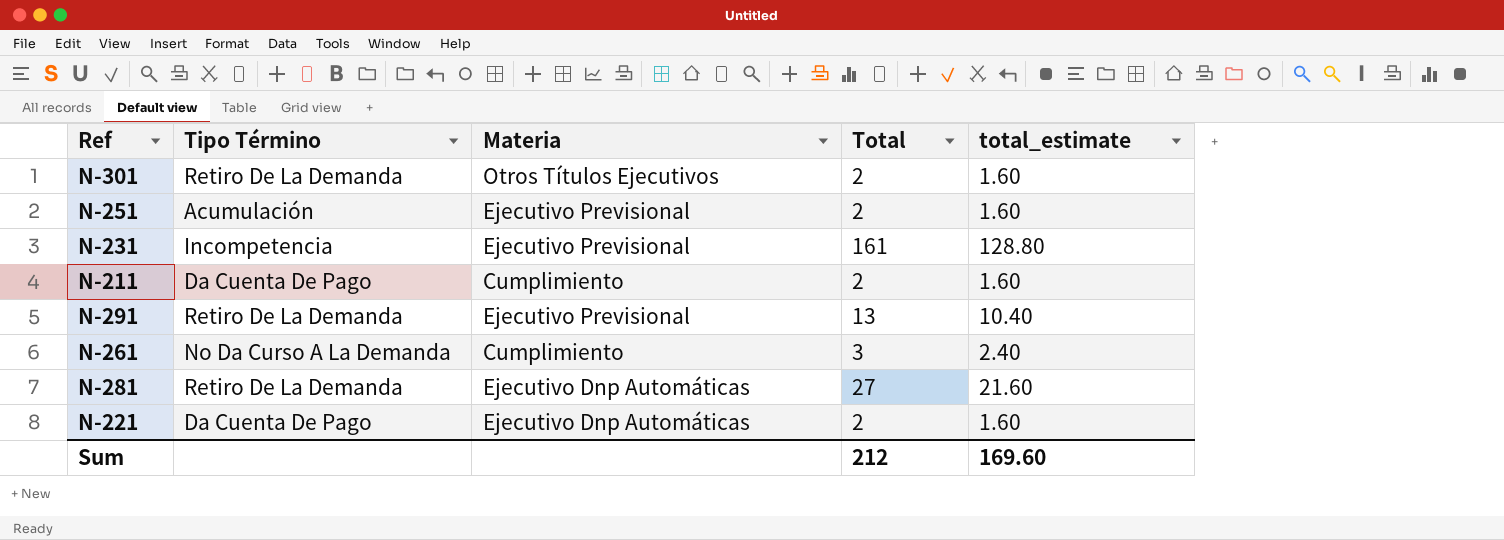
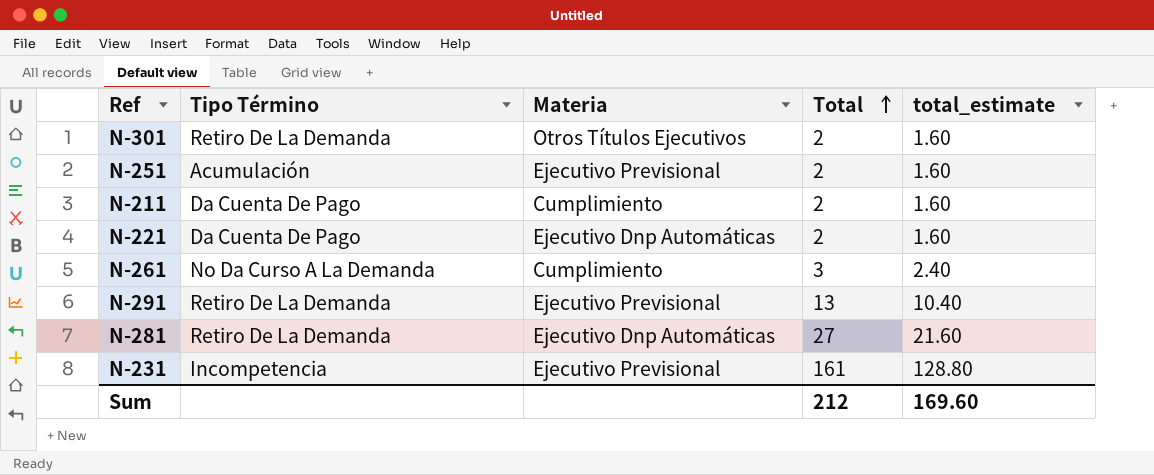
row order: none -> Total ascending

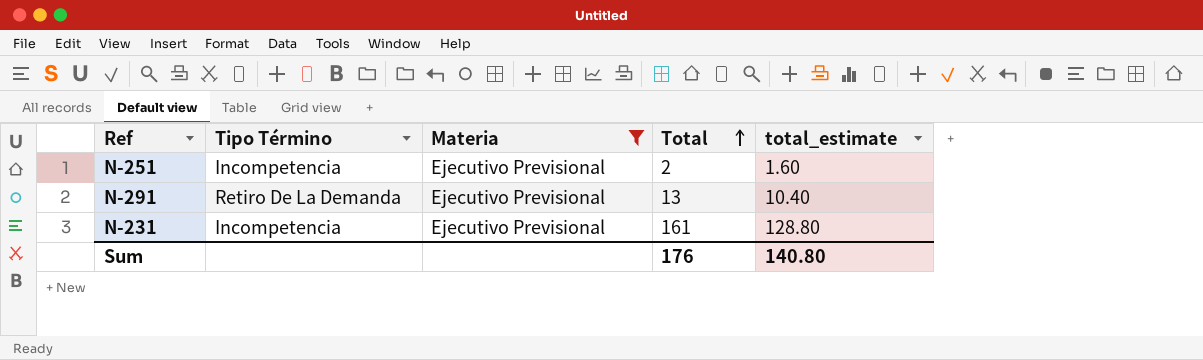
filter: none -> Materia = Ejecutivo Previsional
N-251 | Tipo Término: Acumulación -> Incompetencia
Sum | Total: 212 -> 176
Sum | total_estimate: 169.60 -> 140.80

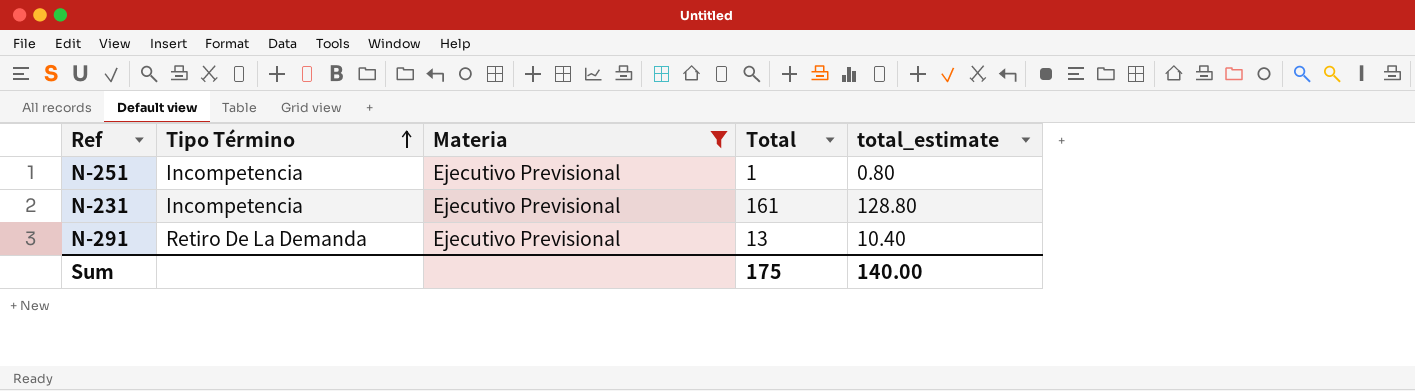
row order: Total ascending -> Tipo Término ascending
N-251 | Total: 2 -> 1
N-251 | total_estimate: 1.60 -> 0.80
Sum | Total: 176 -> 175
Sum | total_estimate: 140.80 -> 140.00

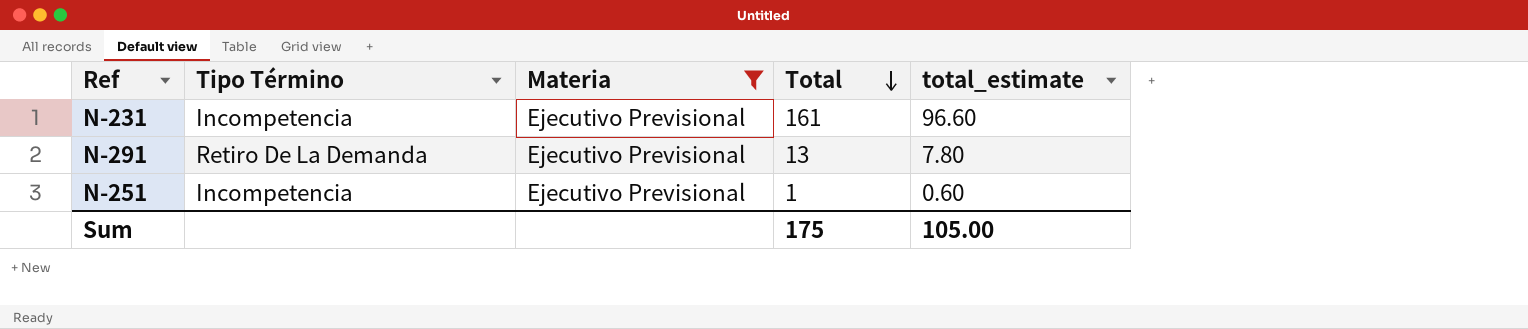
row order: Tipo Término ascending -> Total descending
column total_estimate | formula: [Total] * 0.8 -> [Total] * 0.6
Sum | total_estimate: 140.00 -> 105.00

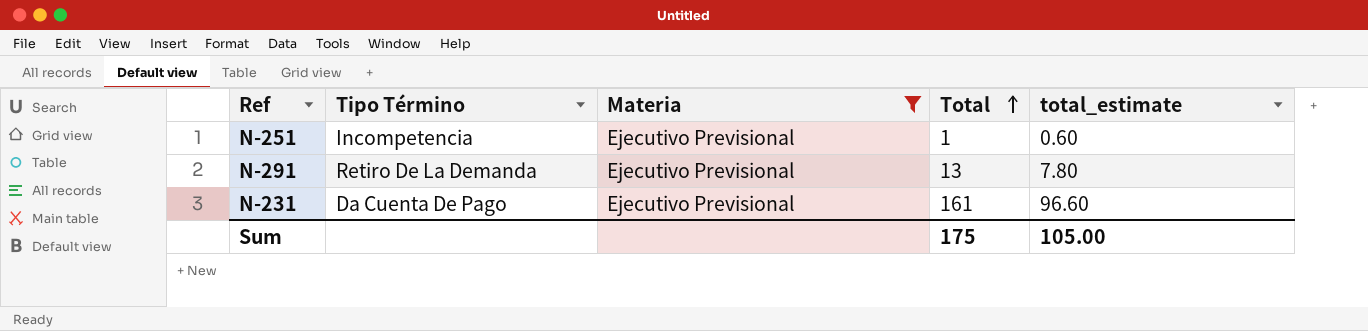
row order: Total descending -> Total ascending
N-231 | Tipo Término: Incompetencia -> Da Cuenta De Pago

